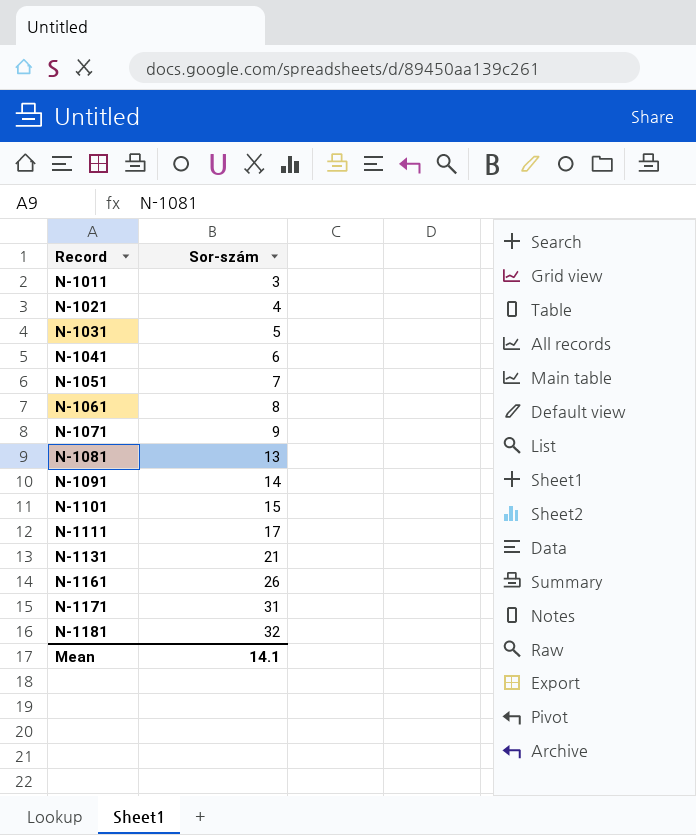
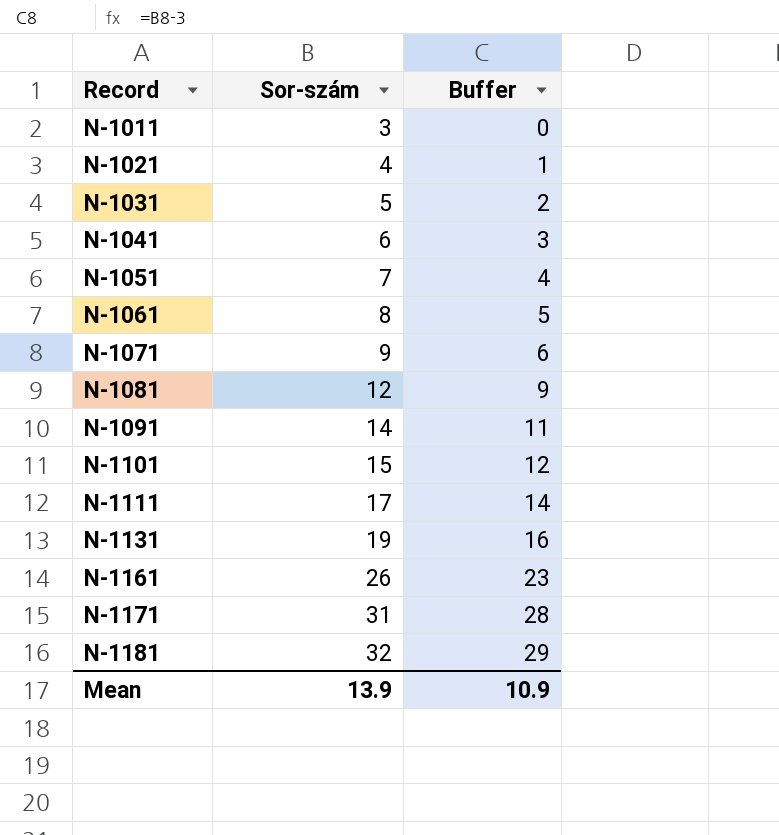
column Buffer | formula: none -> [Sor-szám] - 3
N-1081 | Sor-szám: 13 -> 12
N-1131 | Sor-szám: 21 -> 19
Mean | Sor-szám: 14.1 -> 13.9

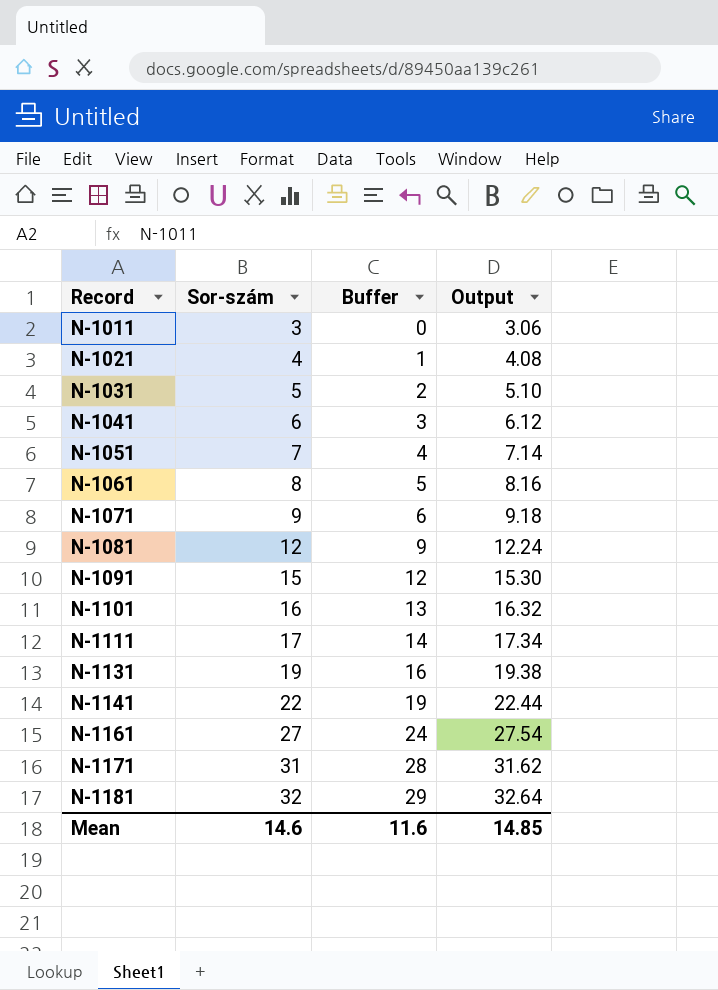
column Output | formula: none -> [Sor-szám] * 1.02
N-1091 | Sor-szám: 14 -> 15
N-1091 | Buffer: 11 -> 12
N-1101 | Sor-szám: 15 -> 16
N-1101 | Buffer: 12 -> 13
row N-1141: none -> 22 | 19 | 22.44
N-1161 | Sor-szám: 26 -> 27
N-1161 | Buffer: 23 -> 24
Mean | Sor-szám: 13.9 -> 14.6
Mean | Buffer: 10.9 -> 11.6

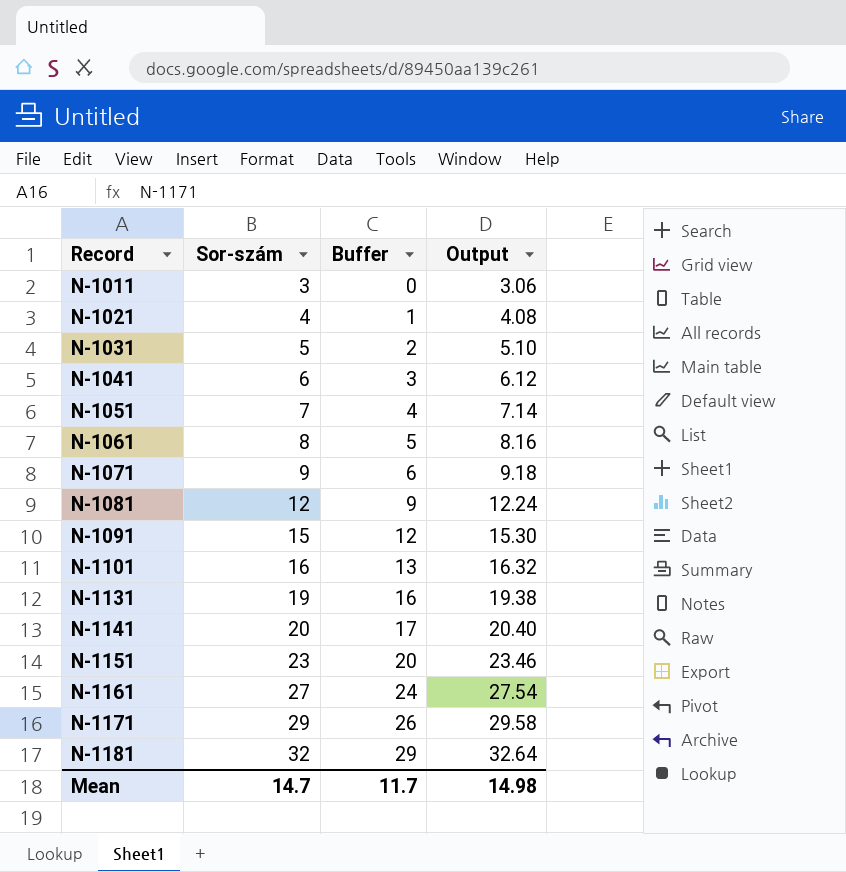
row N-1111: 17 | 14 | 17.34 -> none
N-1141 | Sor-szám: 22 -> 20
N-1141 | Buffer: 19 -> 17
N-1141 | Output: 22.44 -> 20.40
row N-1151: none -> 23 | 20 | 23.46
N-1171 | Sor-szám: 31 -> 29
N-1171 | Buffer: 28 -> 26
N-1171 | Output: 31.62 -> 29.58
Mean | Sor-szám: 14.6 -> 14.7
Mean | Buffer: 11.6 -> 11.7
Mean | Output: 14.85 -> 14.98

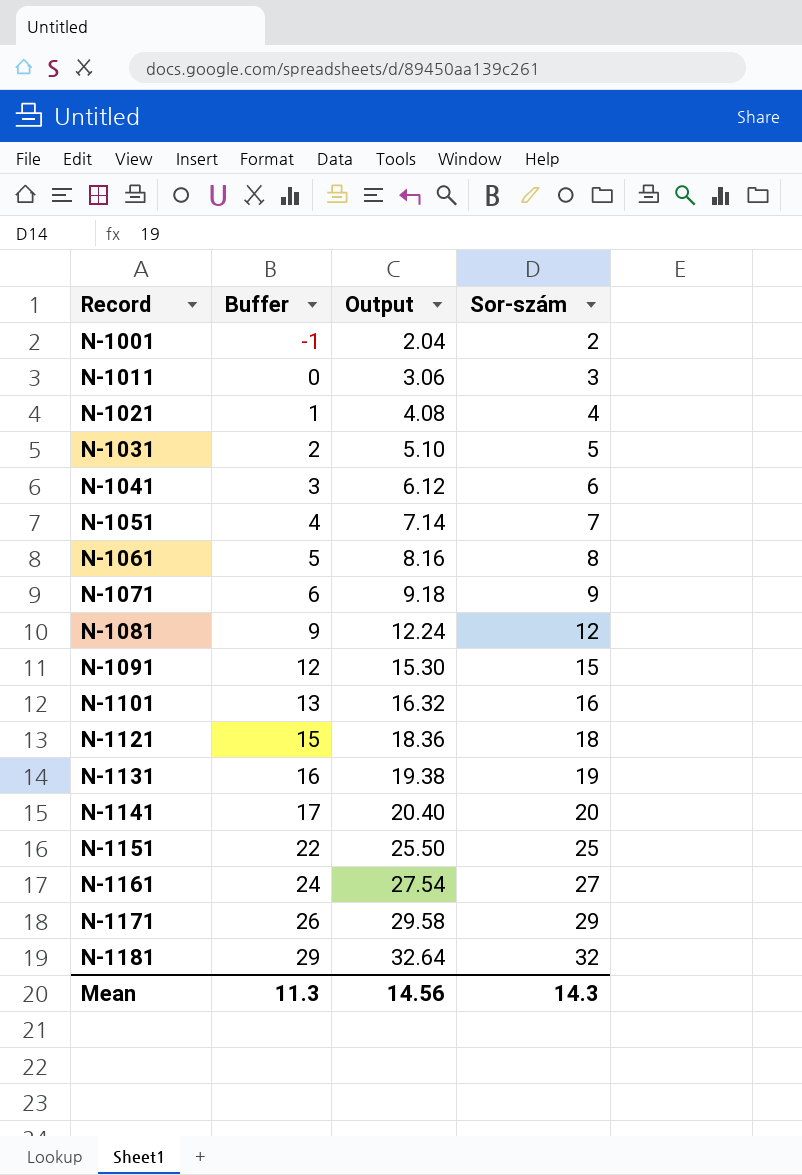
column Sor-szám | position: 2 -> 4
row N-1001: none -> -1 | 2.04 | 2
row N-1121: none -> 15 | 18.36 | 18
N-1151 | Buffer: 20 -> 22
N-1151 | Output: 23.46 -> 25.50
N-1151 | Sor-szám: 23 -> 25
Mean | Buffer: 11.7 -> 11.3
Mean | Output: 14.98 -> 14.56
Mean | Sor-szám: 14.7 -> 14.3

